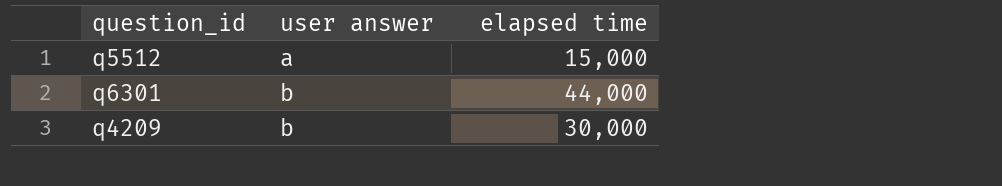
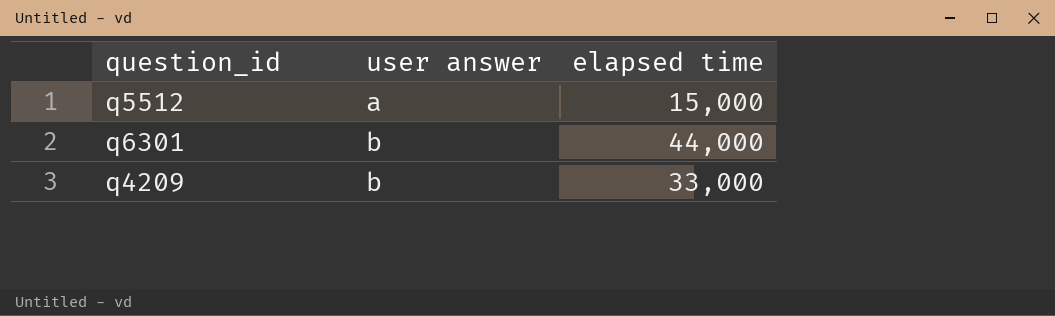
q4209 | elapsed time: 30,000 -> 33,000

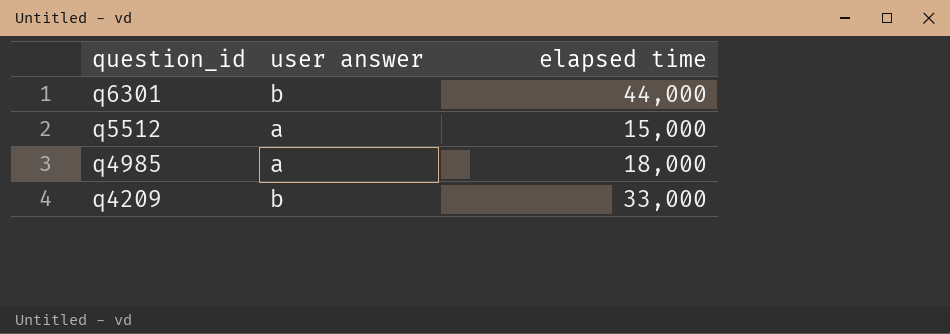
row order: user answer ascending -> question_id descending
row q4985: none -> a | 18,000

